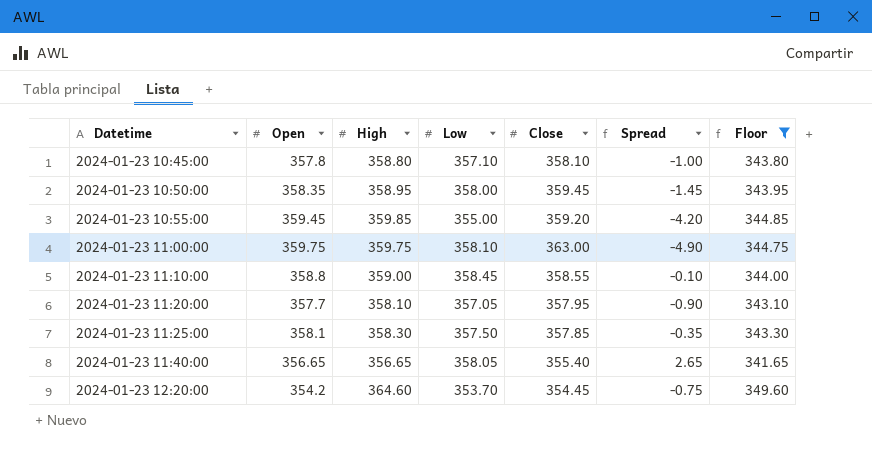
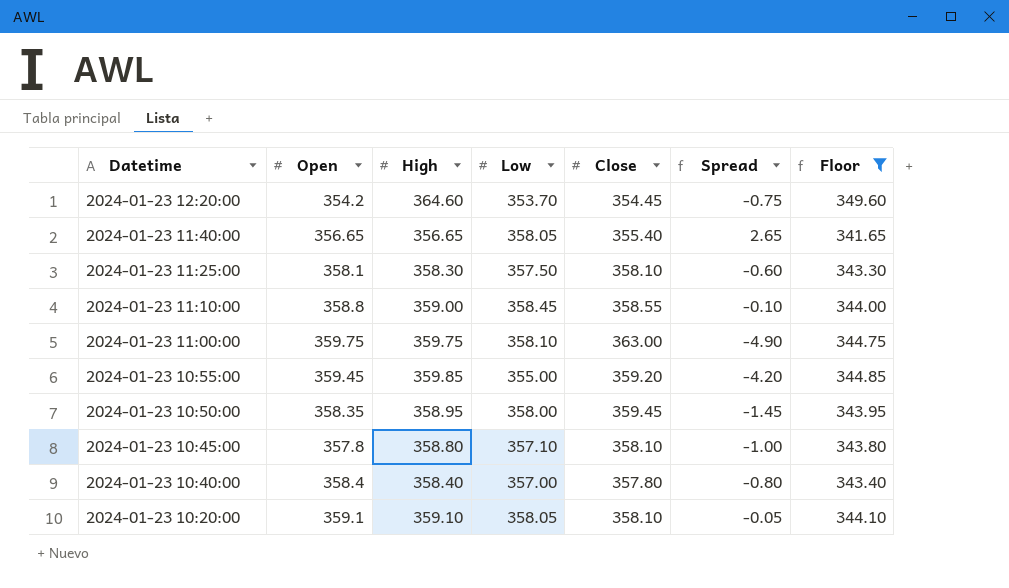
row order: Datetime ascending -> Datetime descending
row 2024-01-23 11:20:00: 357.7 | 358.10 | 357.05 | 357.95 | -0.90 | 343.10 -> none
2024-01-23 11:25:00 | Close: 357.85 -> 358.10
2024-01-23 11:25:00 | Spread: -0.35 -> -0.60
row 2024-01-23 10:40:00: none -> 358.4 | 358.40 | 357.00 | 357.80 | -0.80 | 343.40
row 2024-01-23 10:20:00: none -> 359.1 | 359.10 | 358.05 | 358.10 | -0.05 | 344.10

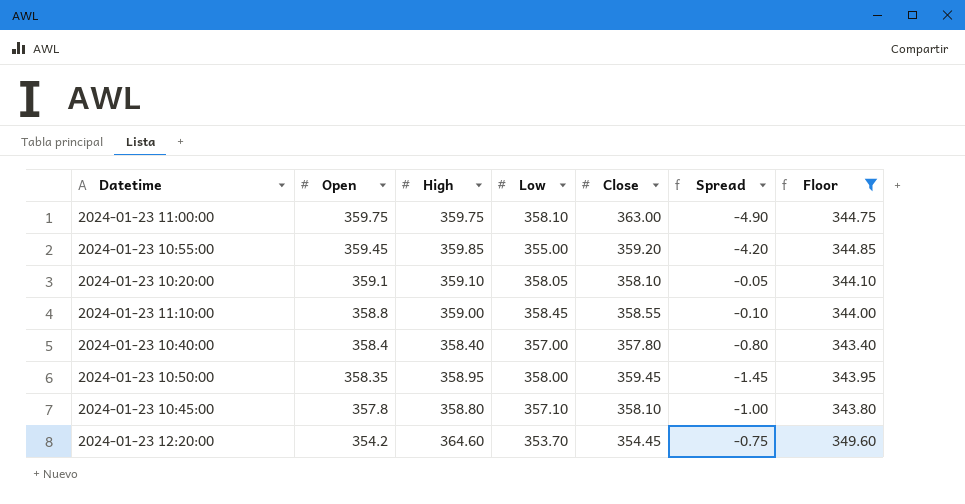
row order: Datetime descending -> Open descending
row 2024-01-23 11:40:00: 356.65 | 356.65 | 358.05 | 355.40 | 2.65 | 341.65 -> none
row 2024-01-23 11:25:00: 358.1 | 358.30 | 357.50 | 358.10 | -0.60 | 343.30 -> none

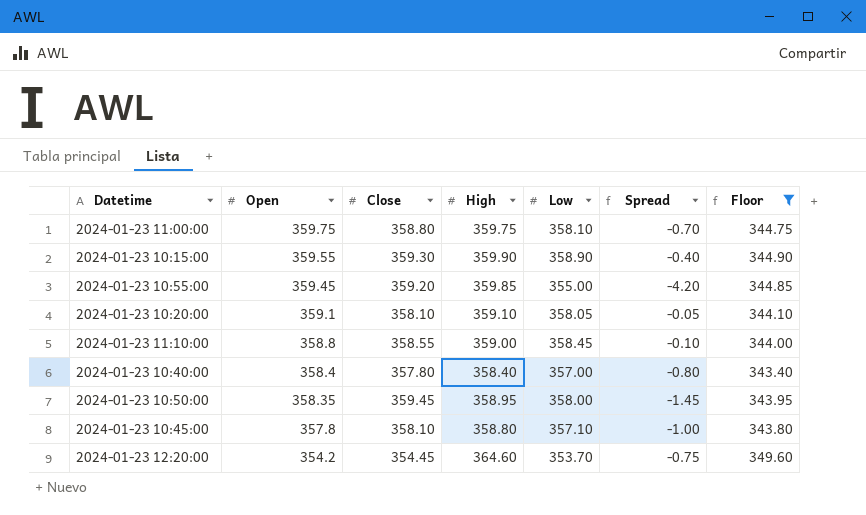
column Close | position: 5 -> 3
2024-01-23 11:00:00 | Close: 363.00 -> 358.80
2024-01-23 11:00:00 | Spread: -4.90 -> -0.70
row 2024-01-23 10:15:00: none -> 359.55 | 359.30 | 359.90 | 358.90 | -0.40 | 344.90

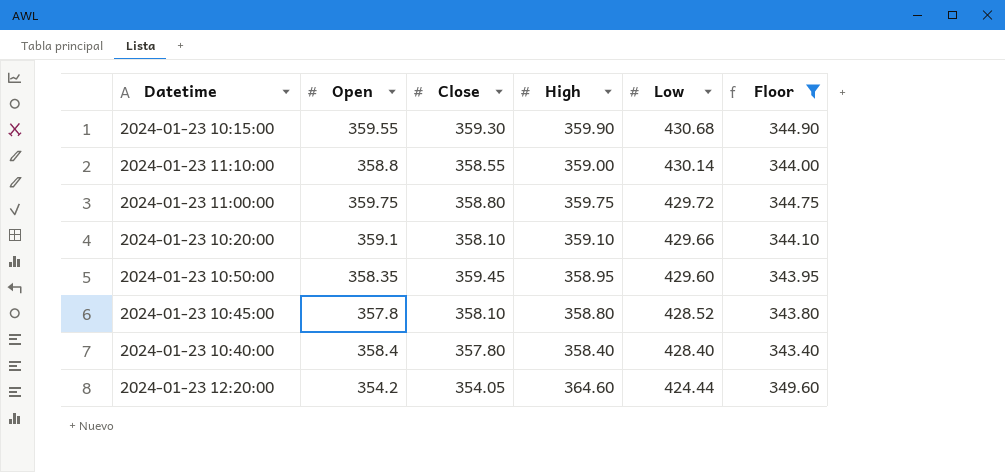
row order: Open descending -> Low descending
column Spread | formula: [Low] - [Close] -> none
row 2024-01-23 10:55:00: 359.45 | 359.20 | 359.85 | 355.00 | -4.20 | 344.85 -> none
2024-01-23 10:15:00 | Low: 358.90 -> 430.68
2024-01-23 11:10:00 | Low: 358.45 -> 430.14
2024-01-23 11:00:00 | Low: 358.10 -> 429.72
2024-01-23 10:20:00 | Low: 358.05 -> 429.66
2024-01-23 10:50:00 | Low: 358.00 -> 429.60
2024-01-23 10:45:00 | Low: 357.10 -> 428.52
2024-01-23 10:40:00 | Low: 357.00 -> 428.40
2024-01-23 12:20:00 | Close: 354.45 -> 354.05
2024-01-23 12:20:00 | Low: 353.70 -> 424.44

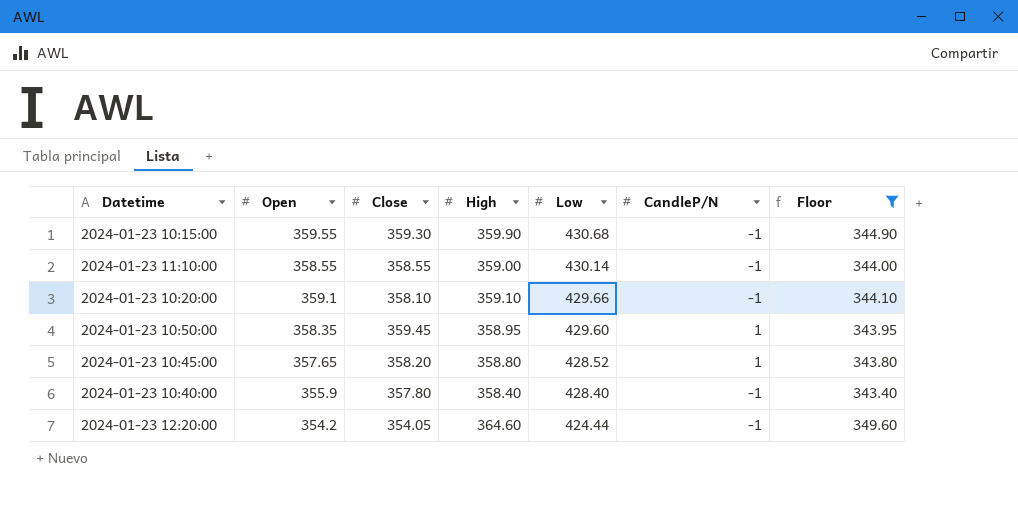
column CandleP/N | position: none -> 6
row 2024-01-23 11:00:00: 359.75 | 358.80 | 359.75 | 429.72 | 344.75 -> none
2024-01-23 11:10:00 | Open: 358.8 -> 358.55
2024-01-23 10:45:00 | Open: 357.8 -> 357.65
2024-01-23 10:45:00 | Close: 358.10 -> 358.20
2024-01-23 10:40:00 | Open: 358.4 -> 355.9

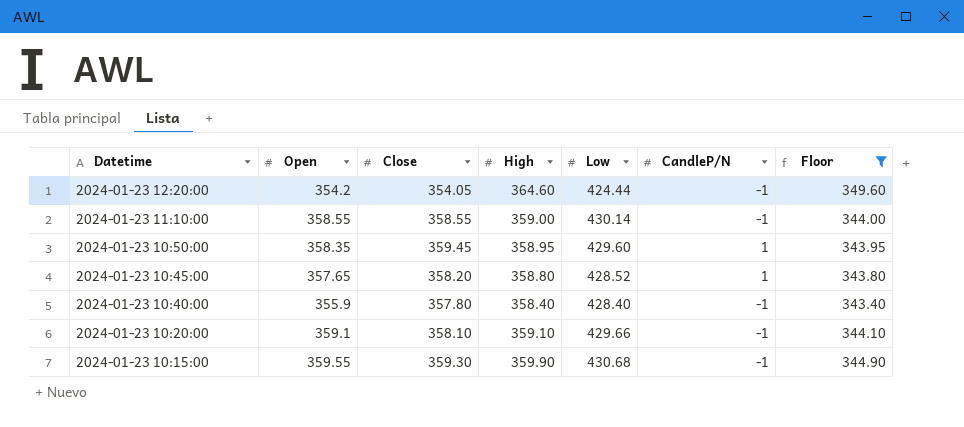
row order: Low descending -> Datetime descending

